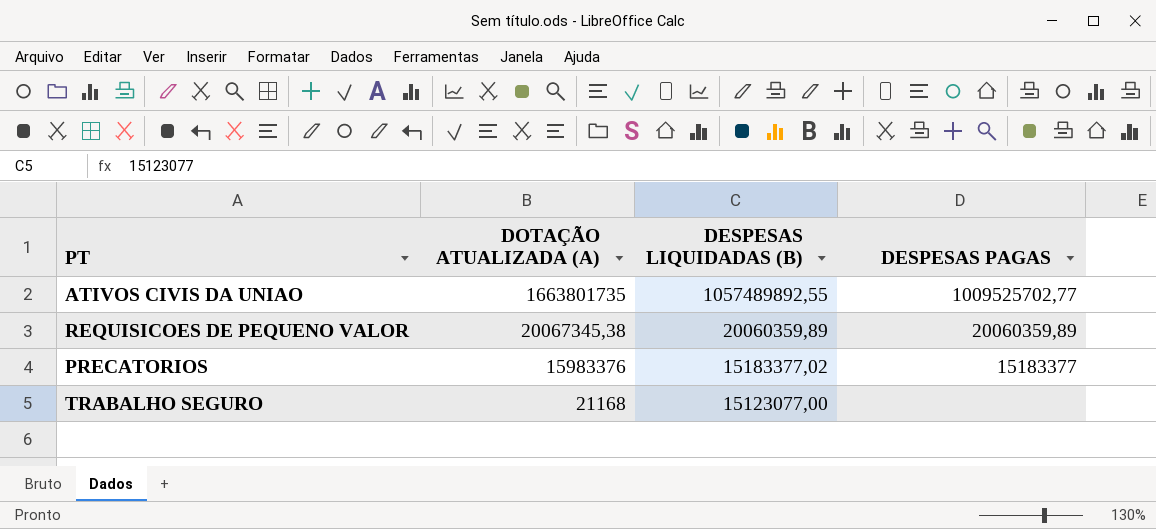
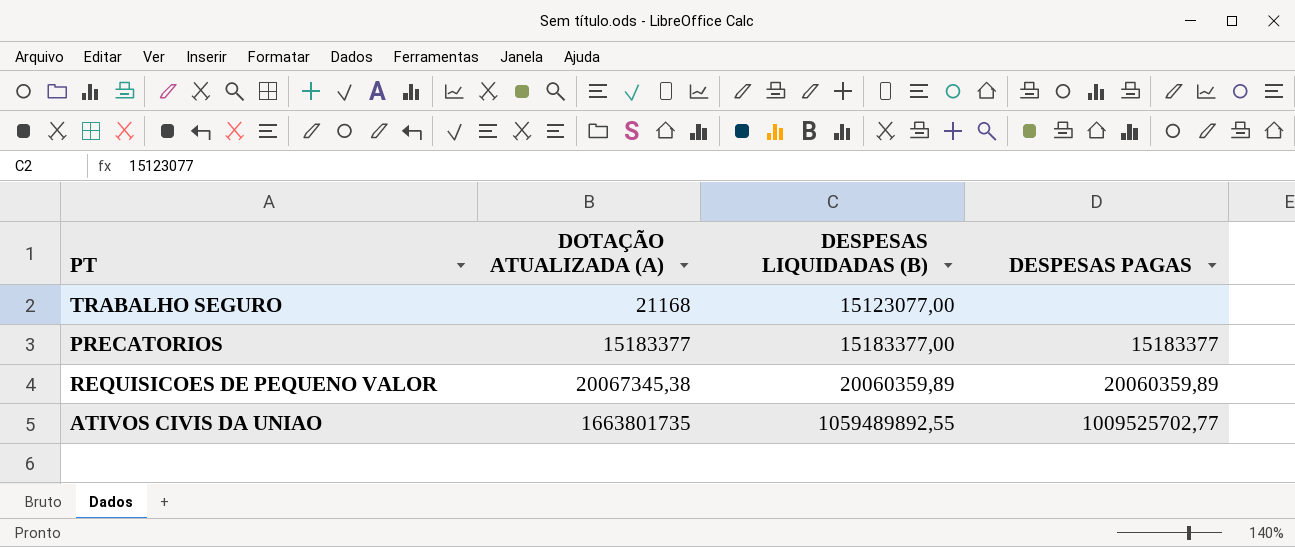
row order: DOTAÇÃO ATUALIZADA (A) descending -> DOTAÇÃO ATUALIZADA (A) ascending
PRECATORIOS | DOTAÇÃO ATUALIZADA (A): 15983376 -> 15183377
PRECATORIOS | DESPESAS LIQUIDADAS (B): 15183377,02 -> 15183377,00
ATIVOS CIVIS DA UNIAO | DESPESAS LIQUIDADAS (B): 1057489892,55 -> 1059489892,55

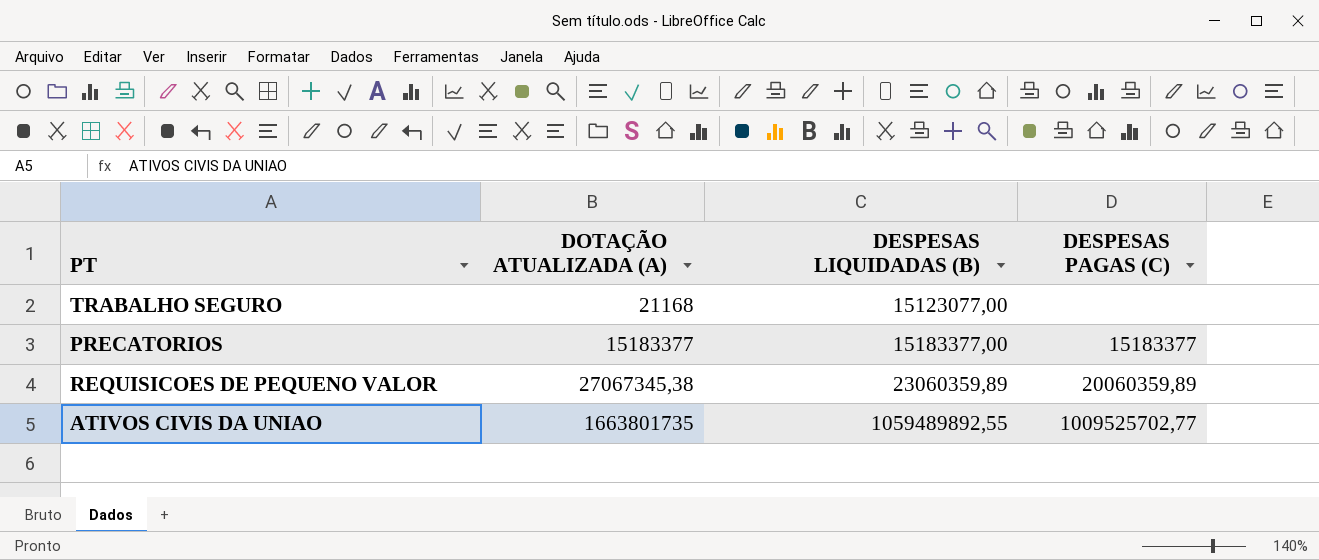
column name: DESPESAS PAGAS -> DESPESAS PAGAS (C)
REQUISICOES DE PEQUENO VALOR | DOTAÇÃO ATUALIZADA (A): 20067345,38 -> 27067345,38
REQUISICOES DE PEQUENO VALOR | DESPESAS LIQUIDADAS (B): 20060359,89 -> 23060359,89

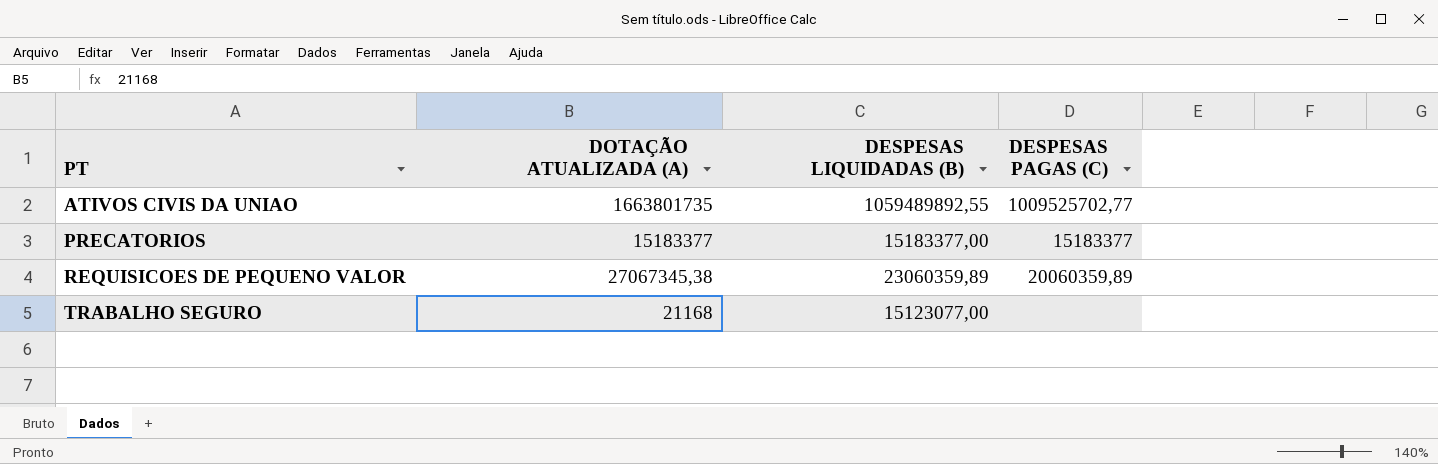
row order: DOTAÇÃO ATUALIZADA (A) ascending -> PT ascending

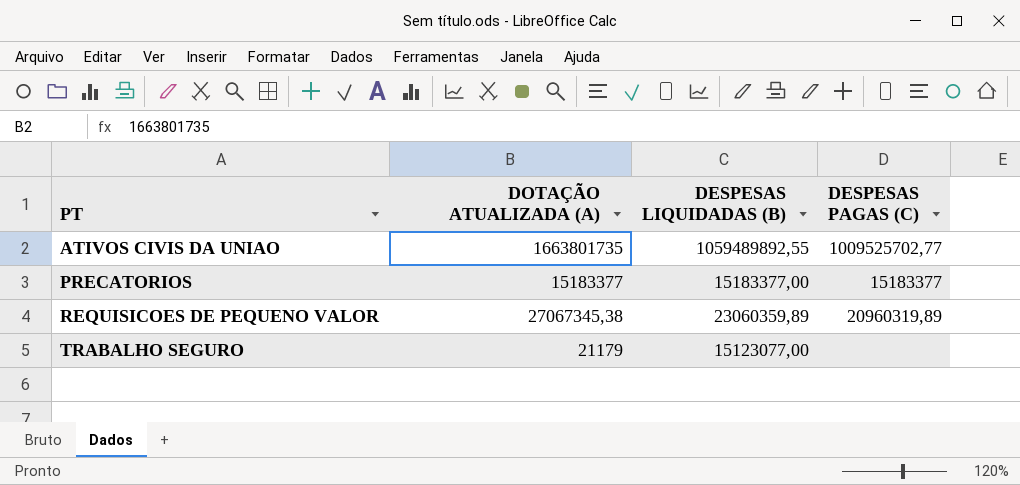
REQUISICOES DE PEQUENO VALOR | DESPESAS PAGAS (C): 20060359,89 -> 20960319,89
TRABALHO SEGURO | DOTAÇÃO ATUALIZADA (A): 21168 -> 21179

